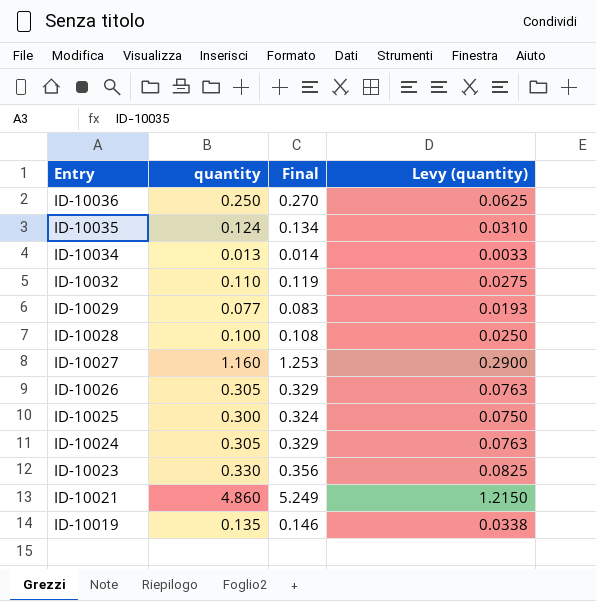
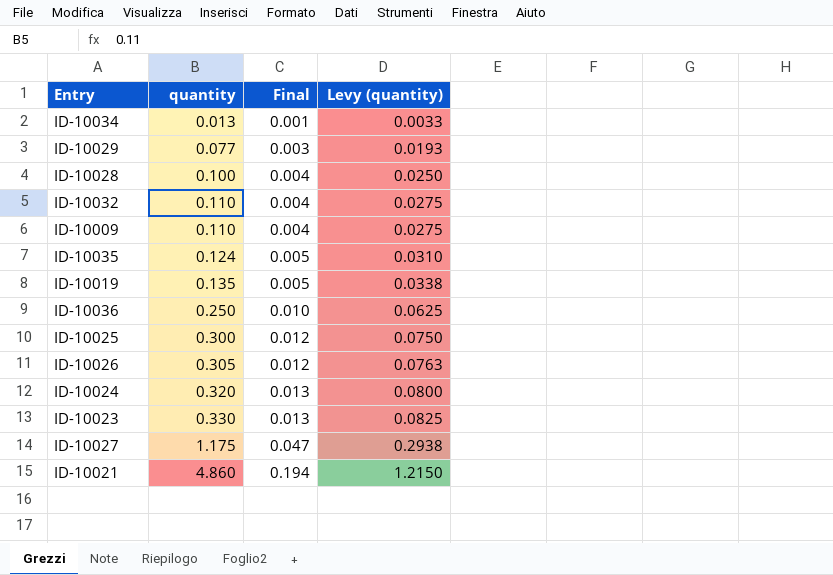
row order: Entry descending -> quantity ascending
column Final | formula: [quantity] * 1.08 -> [quantity] * 0.04
row ID-10009: none -> 0.110 | 0.004 | 0.0275
ID-10024 | quantity: 0.305 -> 0.320
ID-10024 | Levy (quantity): 0.0763 -> 0.0800
ID-10027 | quantity: 1.160 -> 1.175
ID-10027 | Levy (quantity): 0.2900 -> 0.2938

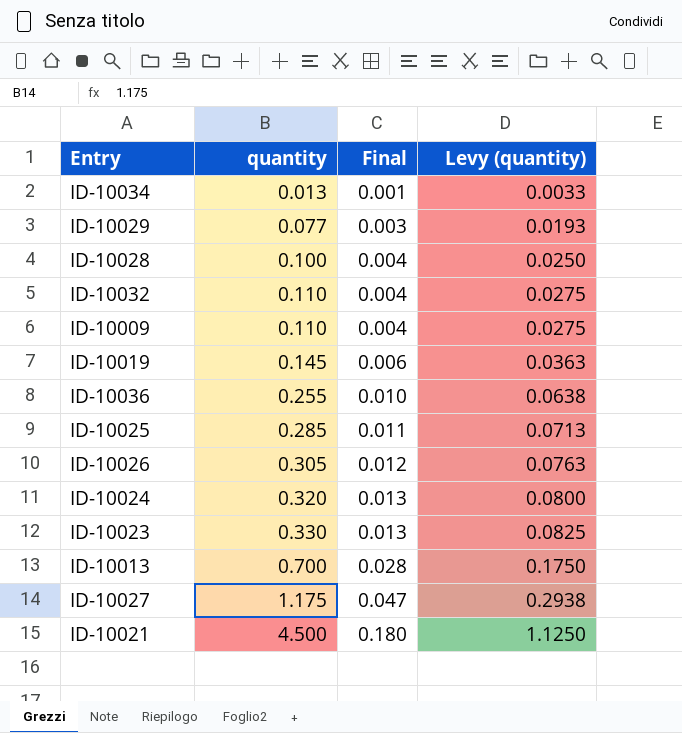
row ID-10035: 0.124 | 0.005 | 0.0310 -> none
ID-10019 | quantity: 0.135 -> 0.145
ID-10019 | Final: 0.005 -> 0.006
ID-10019 | Levy (quantity): 0.0338 -> 0.0363
ID-10036 | quantity: 0.250 -> 0.255
ID-10036 | Levy (quantity): 0.0625 -> 0.0638
ID-10025 | quantity: 0.300 -> 0.285
ID-10025 | Final: 0.012 -> 0.011
ID-10025 | Levy (quantity): 0.0750 -> 0.0713
row ID-10013: none -> 0.700 | 0.028 | 0.1750
ID-10021 | quantity: 4.860 -> 4.500
ID-10021 | Final: 0.194 -> 0.180
ID-10021 | Levy (quantity): 1.2150 -> 1.1250

